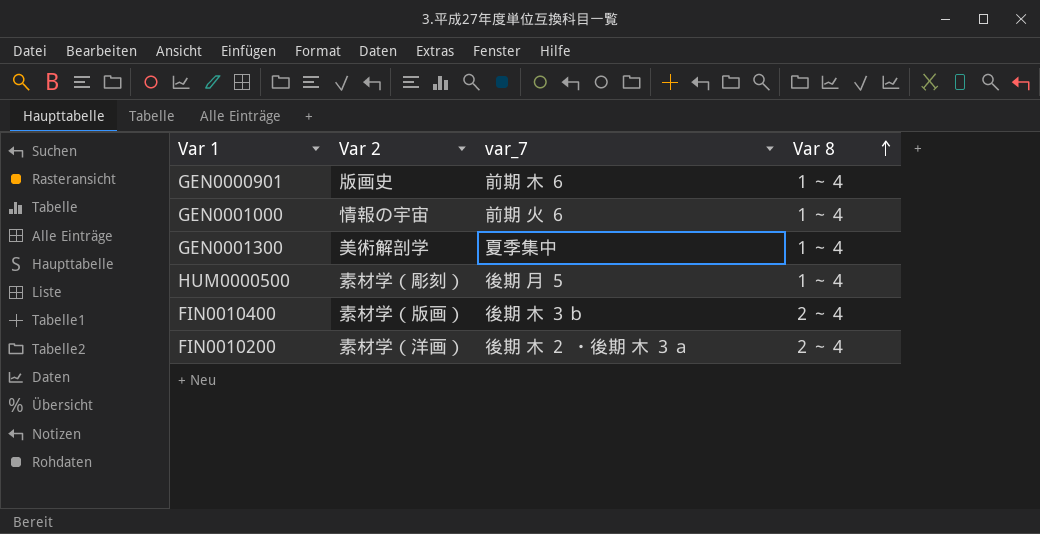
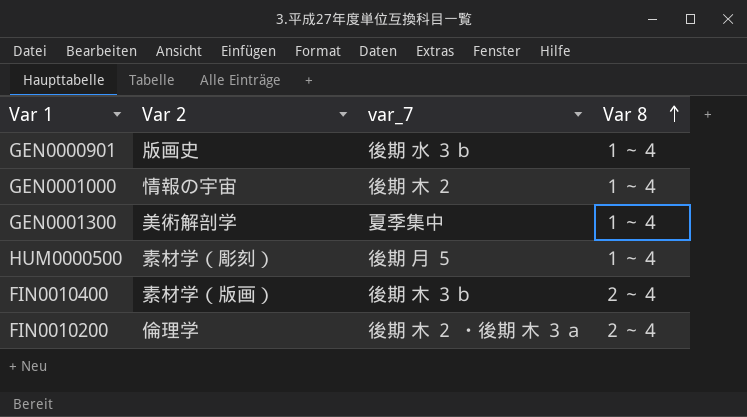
GEN0000901 | var_7: 前期 木 ６ -> 後期 水 ３ｂ
GEN0001000 | var_7: 前期 火 ６ -> 後期 木 ２
FIN0010200 | Var 2: 素材学（洋画） -> 倫理学

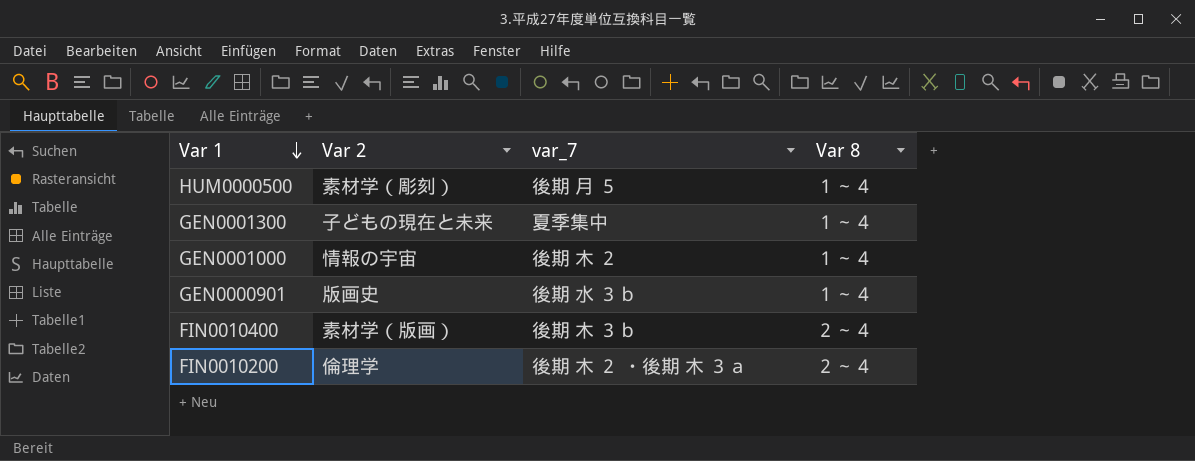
row order: Var 8 ascending -> Var 1 descending
GEN0001300 | Var 2: 美術解剖学 -> 子どもの現在と未来

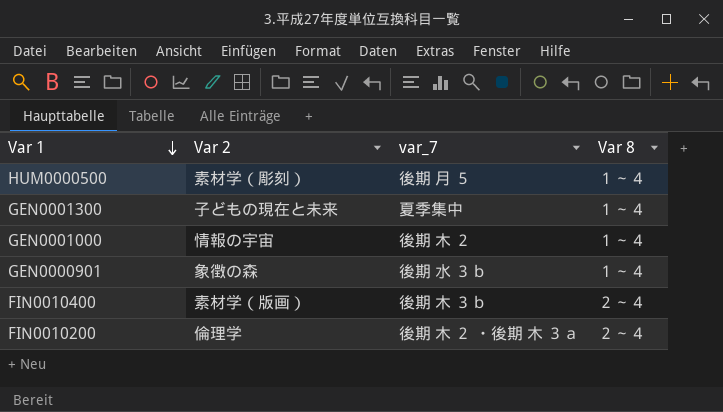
GEN0000901 | Var 2: 版画史 -> 象徴の森

